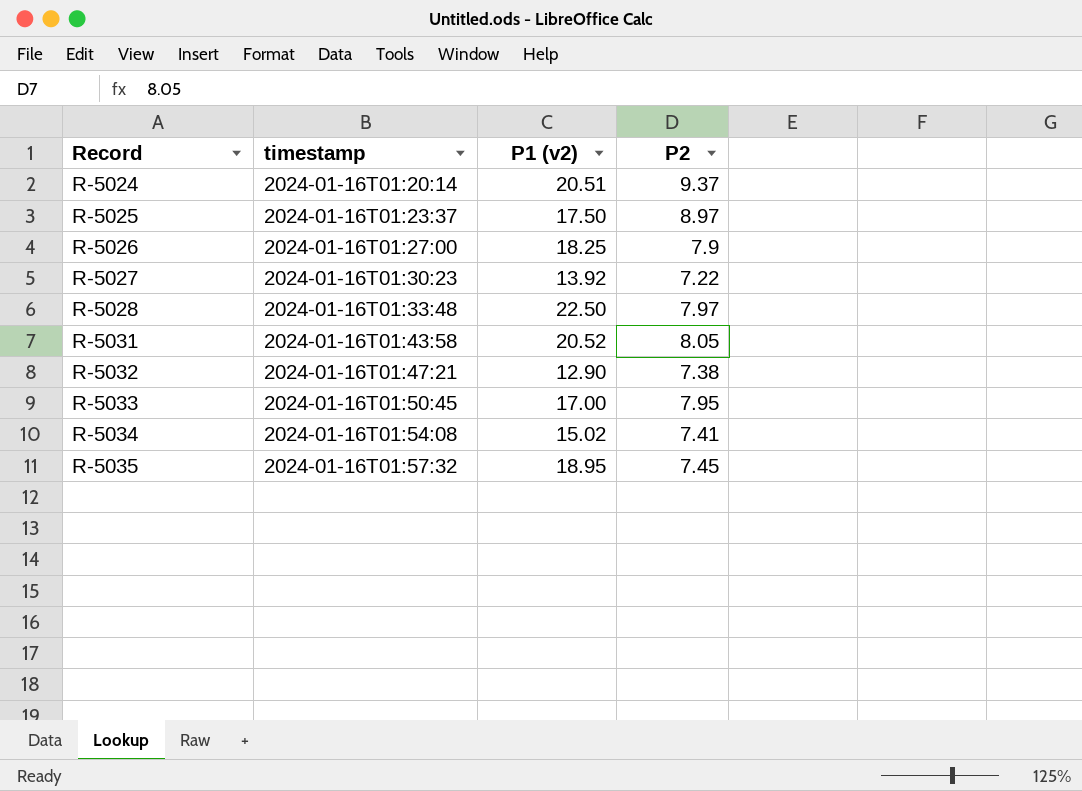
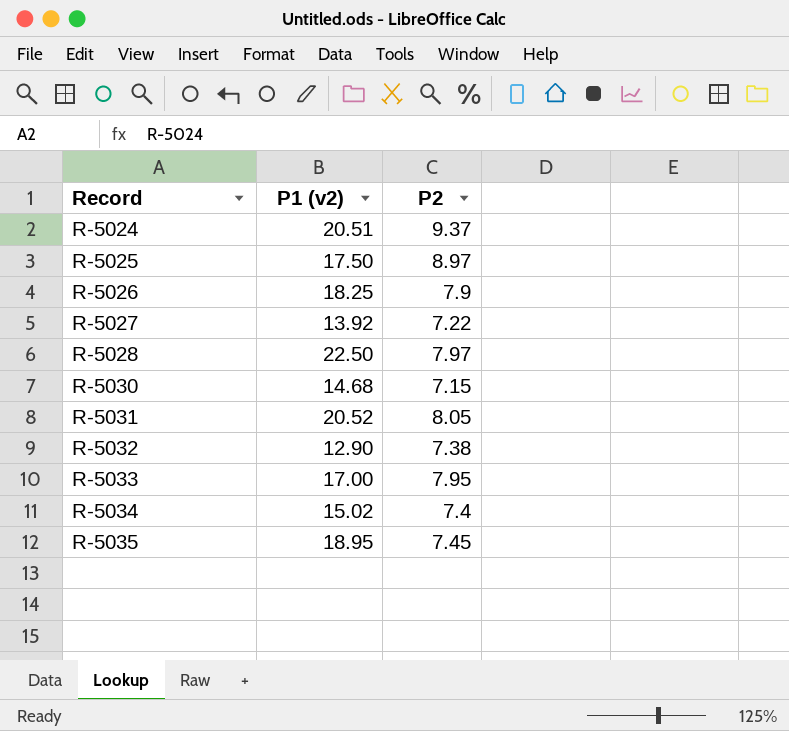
column timestamp | position: 2 -> none
row R-5030: none -> 14.68 | 7.15
R-5034 | P2: 7.41 -> 7.4

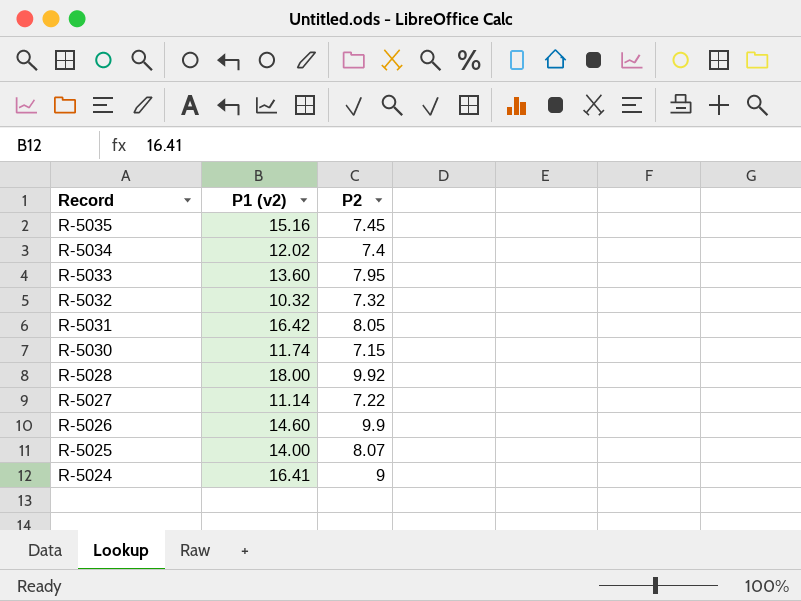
row order: Record ascending -> Record descending
R-5035 | P1 (v2): 18.95 -> 15.16
R-5034 | P1 (v2): 15.02 -> 12.02
R-5033 | P1 (v2): 17.00 -> 13.60
R-5032 | P1 (v2): 12.90 -> 10.32
R-5032 | P2: 7.38 -> 7.32
R-5031 | P1 (v2): 20.52 -> 16.42
R-5030 | P1 (v2): 14.68 -> 11.74
R-5028 | P1 (v2): 22.50 -> 18.00
R-5028 | P2: 7.97 -> 9.92
R-5027 | P1 (v2): 13.92 -> 11.14
R-5026 | P1 (v2): 18.25 -> 14.60
R-5026 | P2: 7.9 -> 9.9
R-5025 | P1 (v2): 17.50 -> 14.00
R-5025 | P2: 8.97 -> 8.07
R-5024 | P1 (v2): 20.51 -> 16.41
R-5024 | P2: 9.37 -> 9

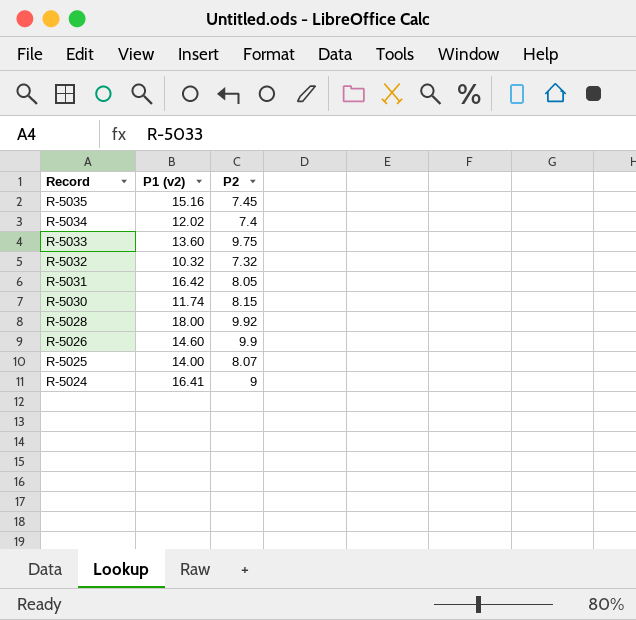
row R-5027: 11.14 | 7.22 -> none
R-5033 | P2: 7.95 -> 9.75
R-5030 | P2: 7.15 -> 8.15

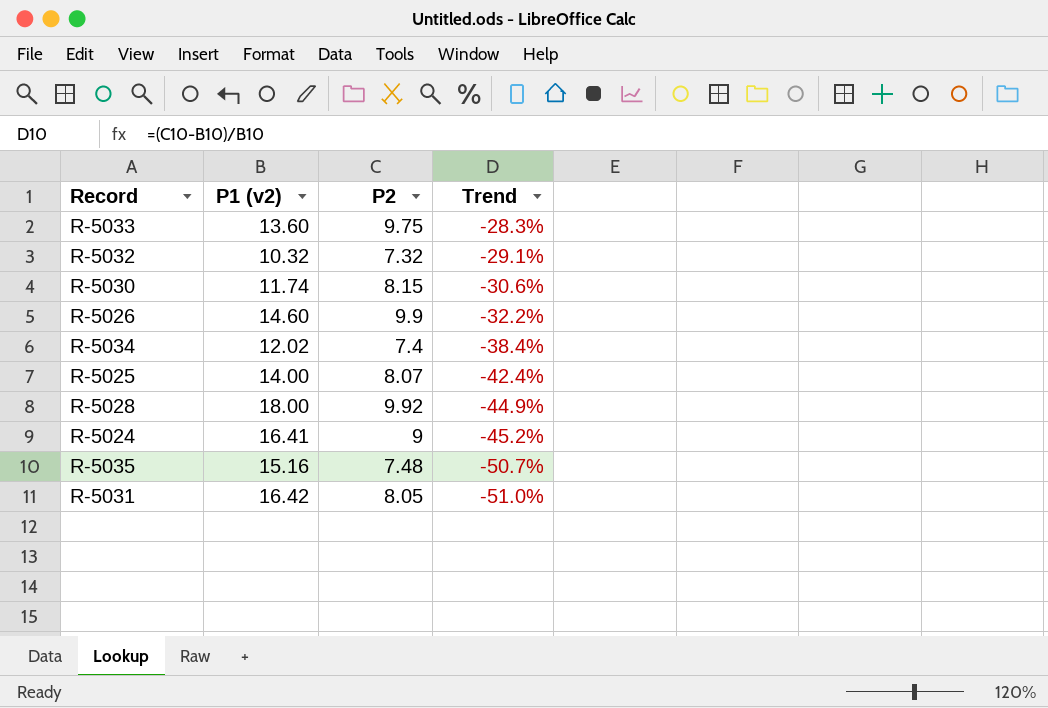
row order: Record descending -> Trend descending
column Trend | formula: none -> ([P2] - [P1 (v2)]) / [P1 (v2)]
R-5035 | P2: 7.45 -> 7.48

